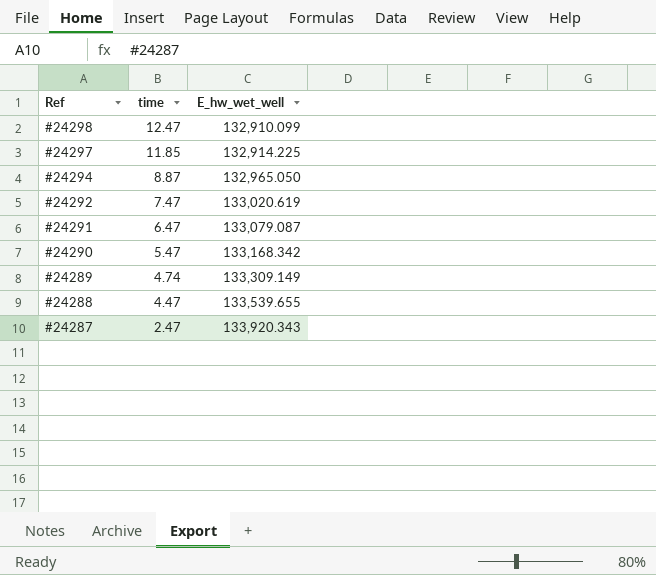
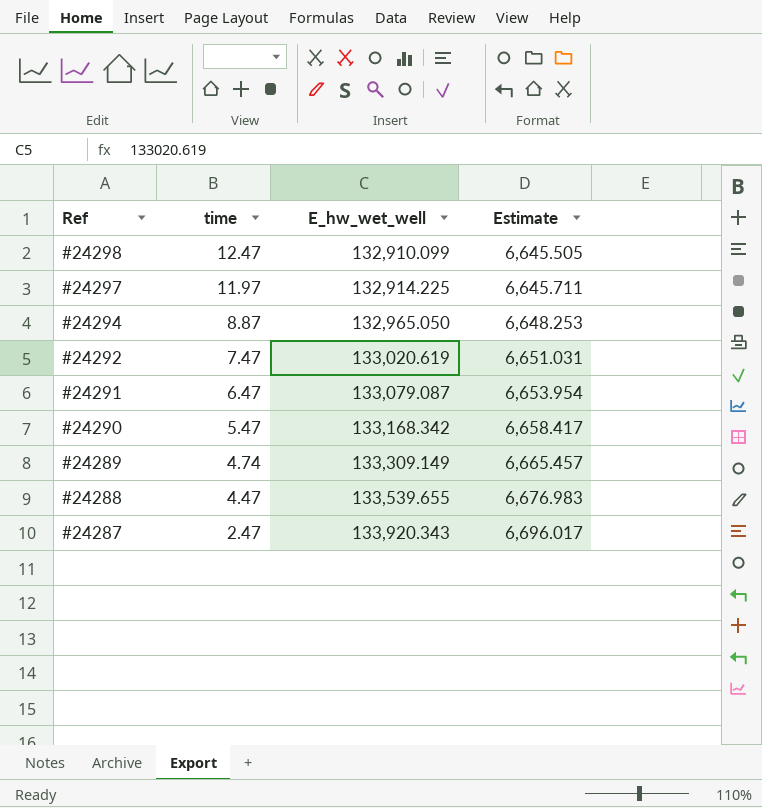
column Estimate | formula: none -> [E_hw_wet_well] * 0.05
#24297 | time: 11.85 -> 11.97

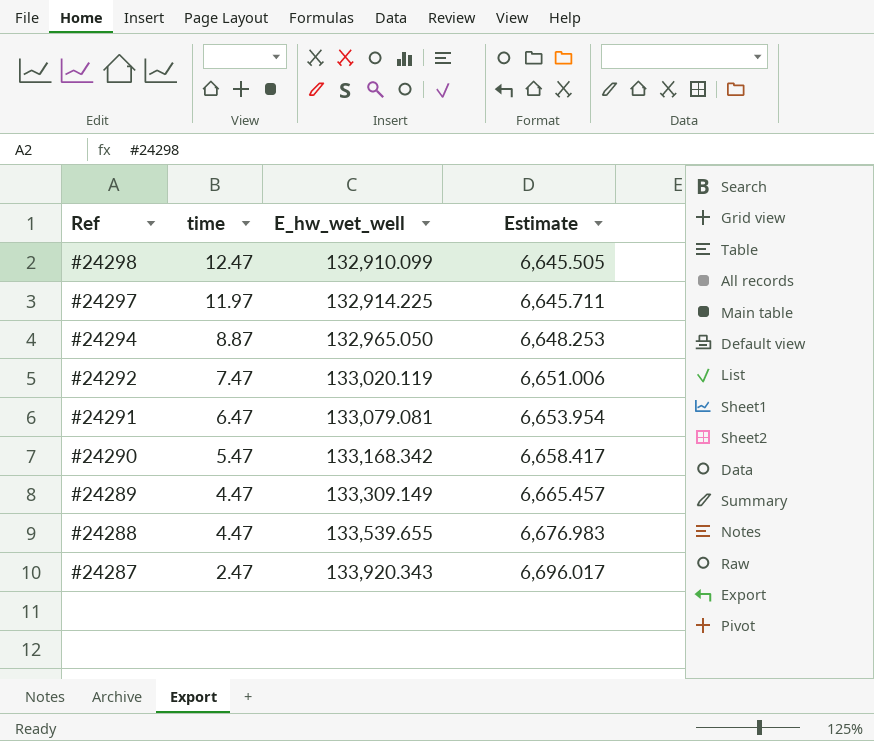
#24292 | E_hw_wet_well: 133,020.619 -> 133,020.119
#24292 | Estimate: 6,651.031 -> 6,651.006
#24291 | E_hw_wet_well: 133,079.087 -> 133,079.081
#24289 | time: 4.74 -> 4.47

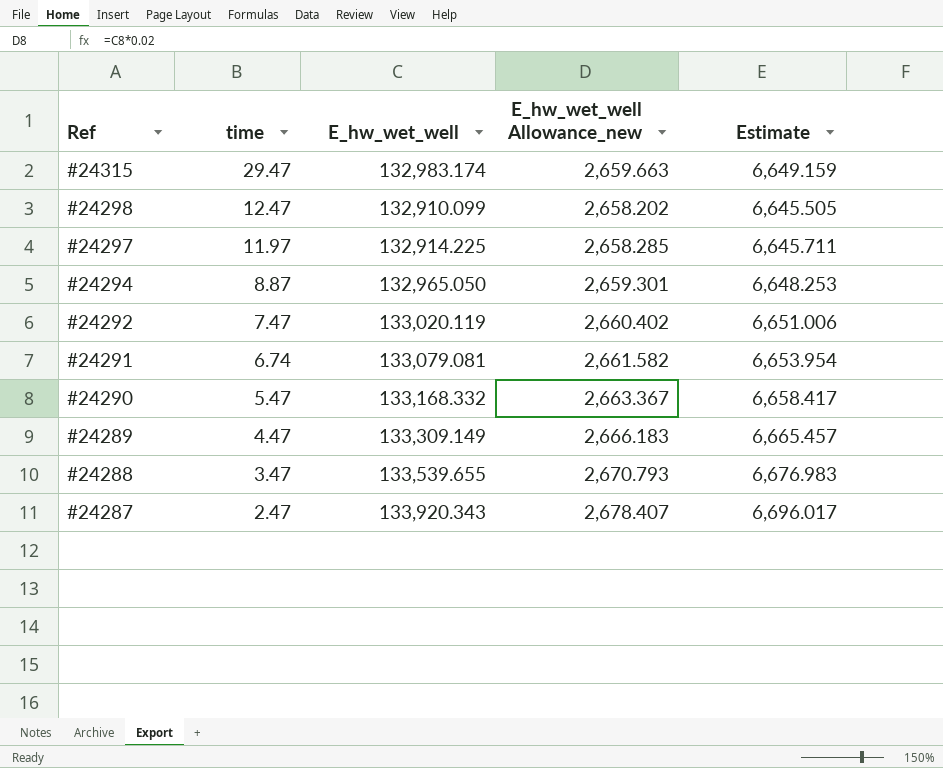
column E_hw_wet_well Allowance_new | formula: none -> [E_hw_wet_well] * 0.02
row #24315: none -> 29.47 | 132,983.174 | 2,659.663 | 6,649.159
#24291 | time: 6.47 -> 6.74
#24290 | E_hw_wet_well: 133,168.342 -> 133,168.332
#24288 | time: 4.47 -> 3.47

